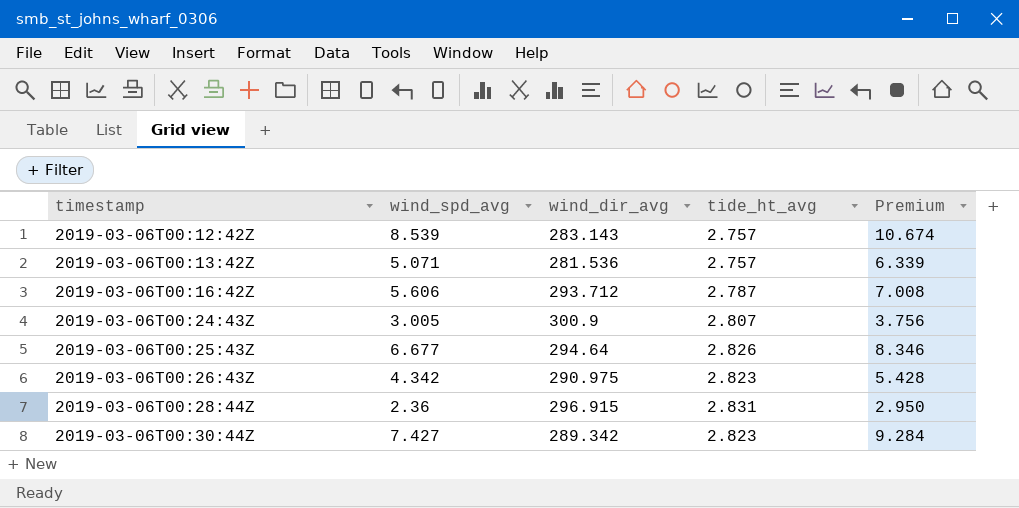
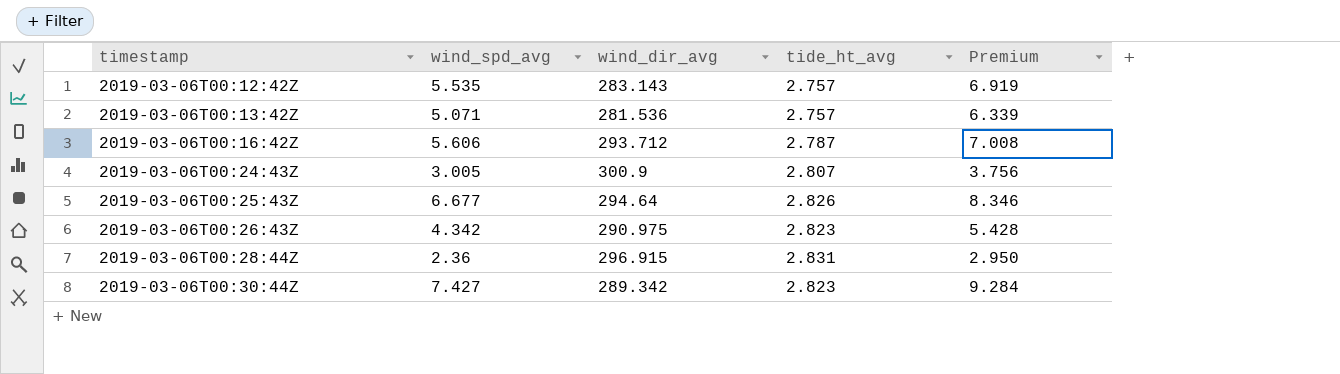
2019-03-06T00:12:42Z | wind_spd_avg: 8.539 -> 5.535
2019-03-06T00:12:42Z | Premium: 10.674 -> 6.919

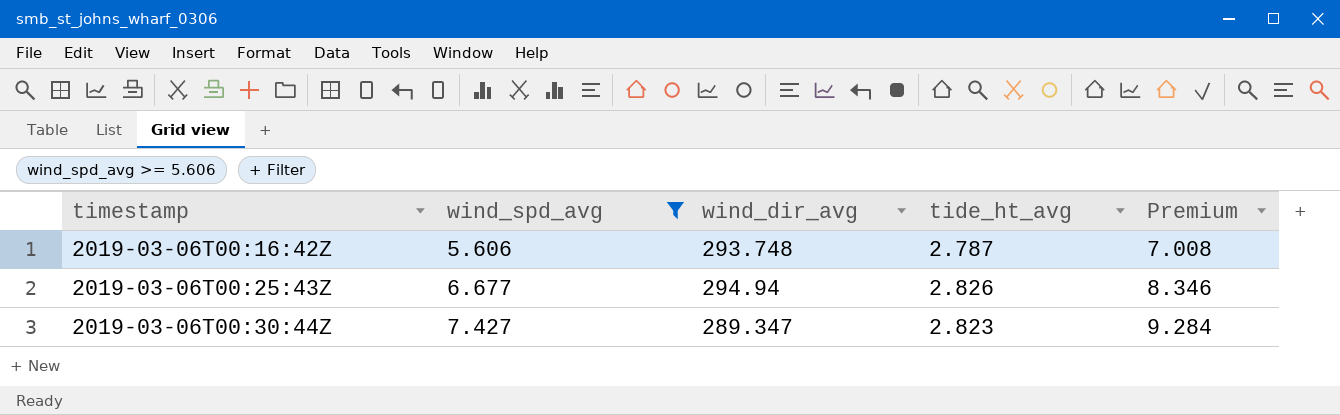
filter: none -> wind_spd_avg >= 5.606
2019-03-06T00:16:42Z | wind_dir_avg: 293.712 -> 293.748
2019-03-06T00:25:43Z | wind_dir_avg: 294.64 -> 294.94
2019-03-06T00:30:44Z | wind_dir_avg: 289.342 -> 289.347

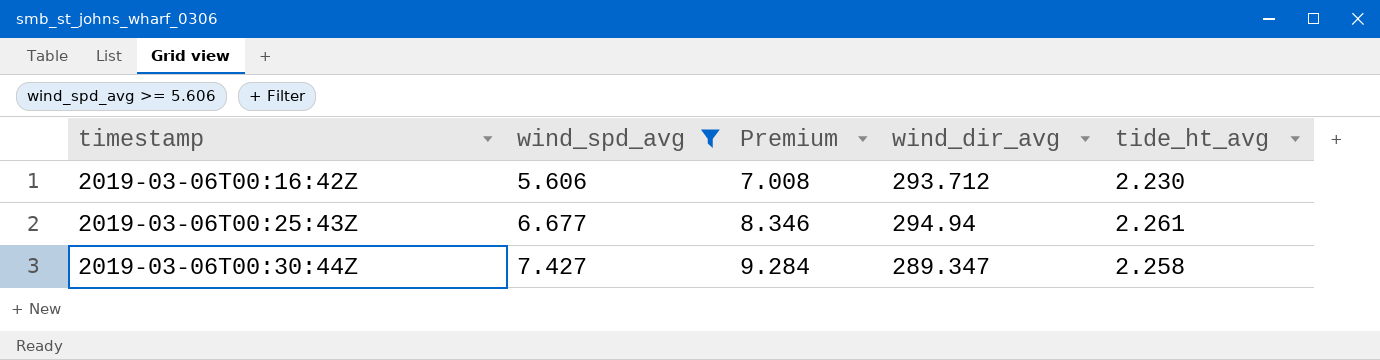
column Premium | position: 5 -> 3
2019-03-06T00:16:42Z | wind_dir_avg: 293.748 -> 293.712
2019-03-06T00:16:42Z | tide_ht_avg: 2.787 -> 2.230
2019-03-06T00:25:43Z | tide_ht_avg: 2.826 -> 2.261
2019-03-06T00:30:44Z | tide_ht_avg: 2.823 -> 2.258

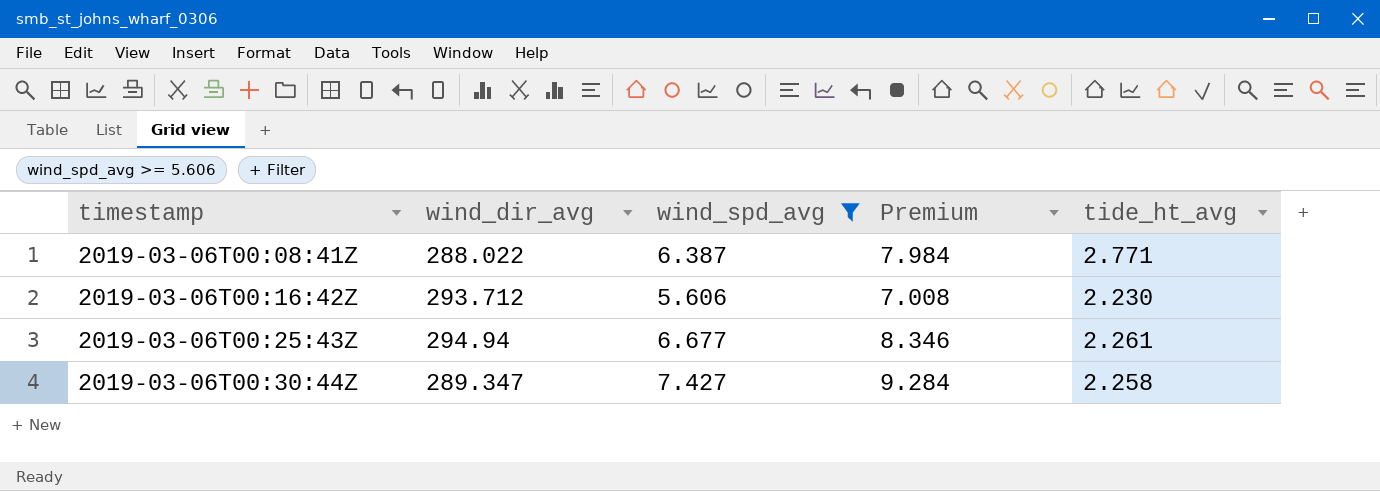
column wind_dir_avg | position: 4 -> 2
row 2019-03-06T00:08:41Z: none -> 288.022 | 6.387 | 7.984 | 2.771

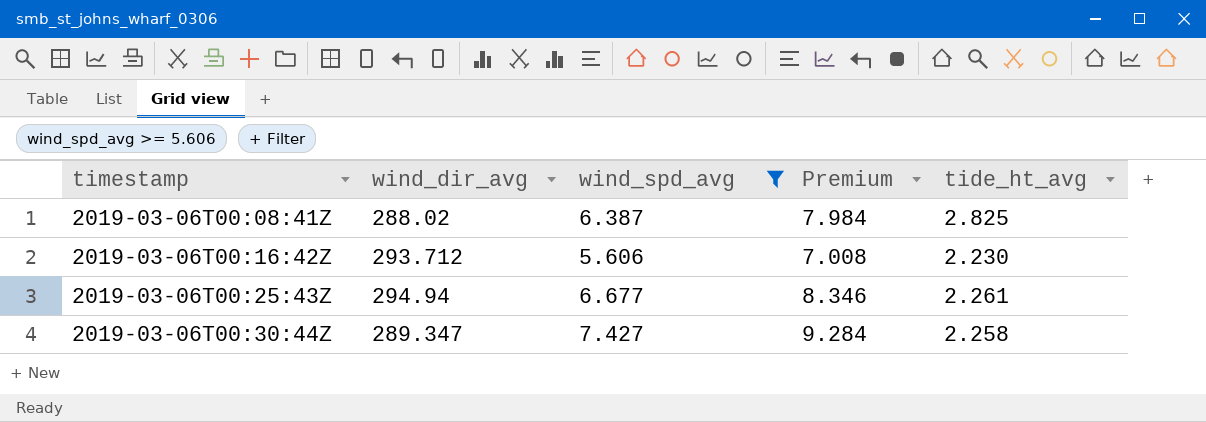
2019-03-06T00:08:41Z | wind_dir_avg: 288.022 -> 288.02
2019-03-06T00:08:41Z | tide_ht_avg: 2.771 -> 2.825

